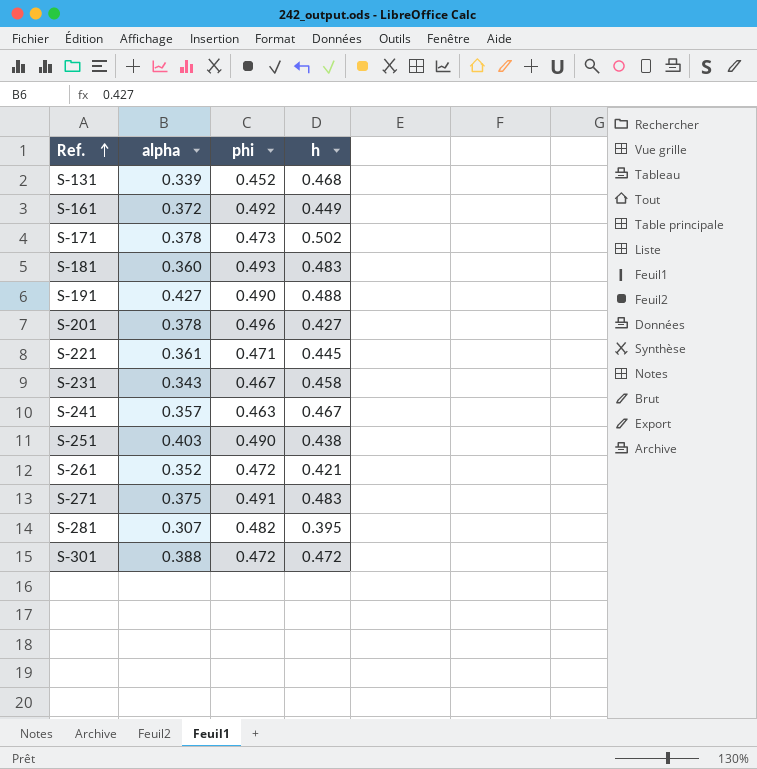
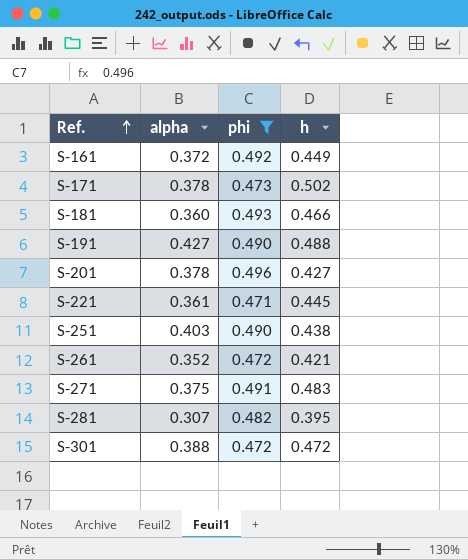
filter: none -> phi >= 0.471
S-181 | h: 0.483 -> 0.466

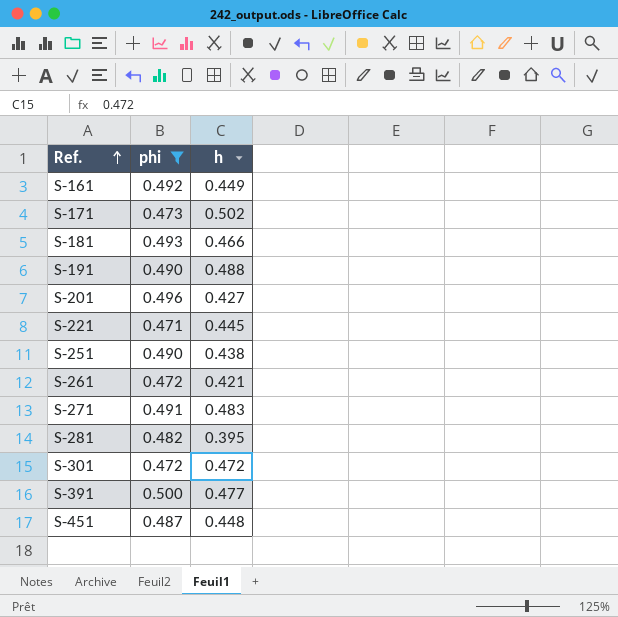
column alpha | position: 2 -> none
row S-391: none -> 0.500 | 0.477
row S-451: none -> 0.487 | 0.448

